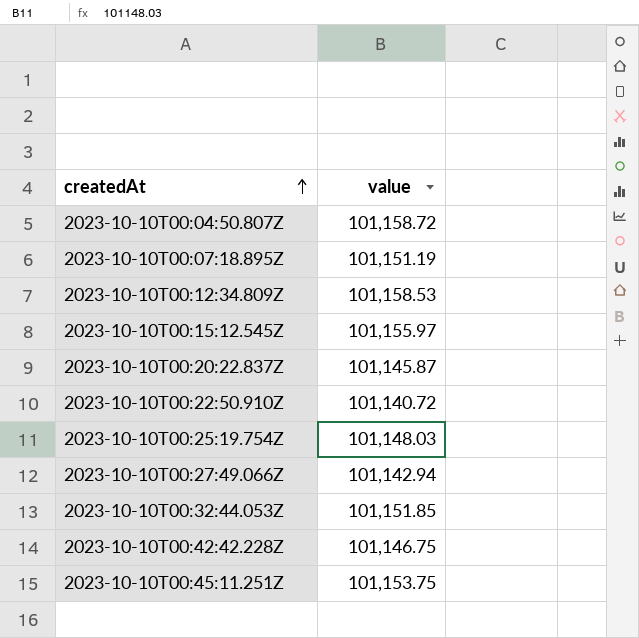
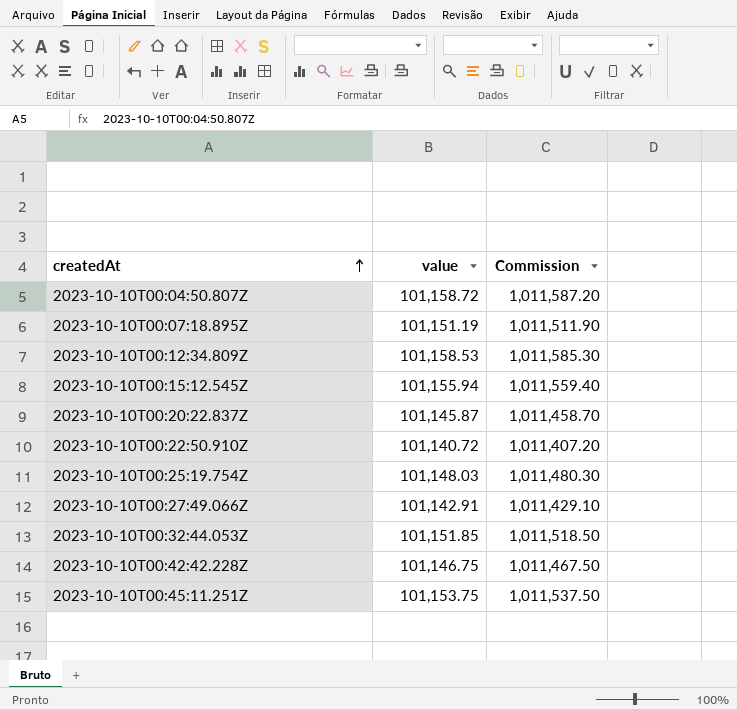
column Commission | formula: none -> [value] * 10
2023-10-10T00:15:12.545Z | value: 101,155.97 -> 101,155.94
2023-10-10T00:27:49.066Z | value: 101,142.94 -> 101,142.91

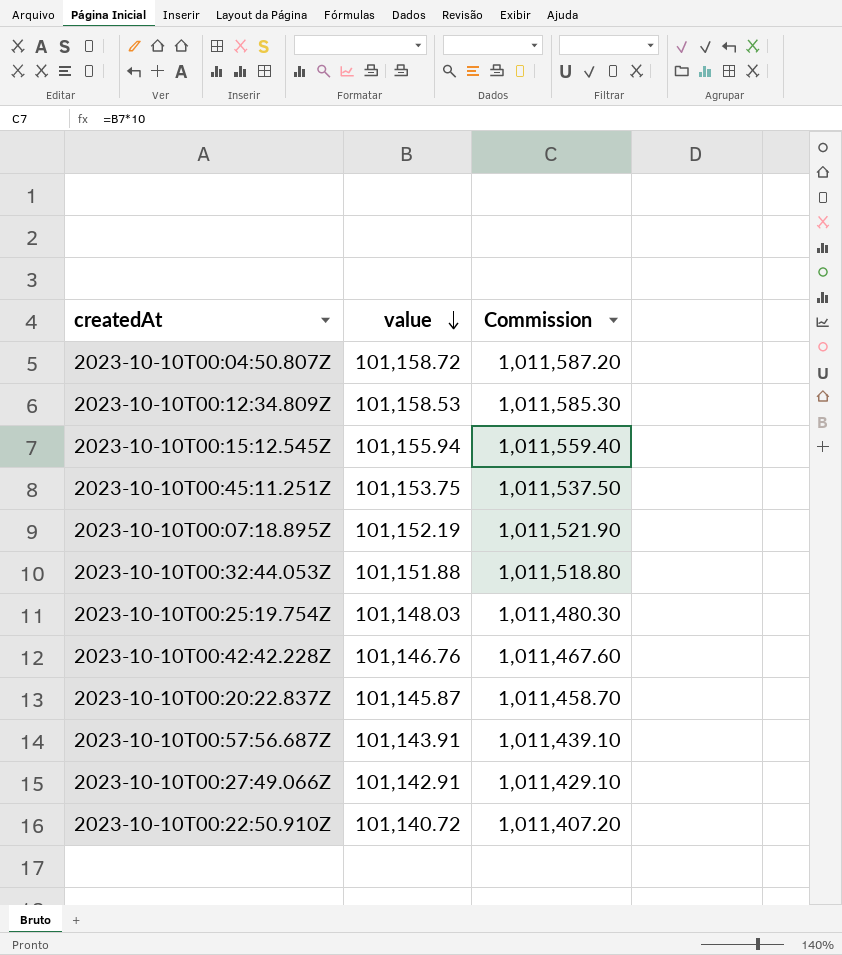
row order: createdAt ascending -> value descending
2023-10-10T00:07:18.895Z | value: 101,151.19 -> 101,152.19
2023-10-10T00:07:18.895Z | Commission: 1,011,511.90 -> 1,011,521.90
2023-10-10T00:32:44.053Z | value: 101,151.85 -> 101,151.88
2023-10-10T00:32:44.053Z | Commission: 1,011,518.50 -> 1,011,518.80
2023-10-10T00:42:42.228Z | value: 101,146.75 -> 101,146.76
2023-10-10T00:42:42.228Z | Commission: 1,011,467.50 -> 1,011,467.60
row 2023-10-10T00:57:56.687Z: none -> 101,143.91 | 1,011,439.10

